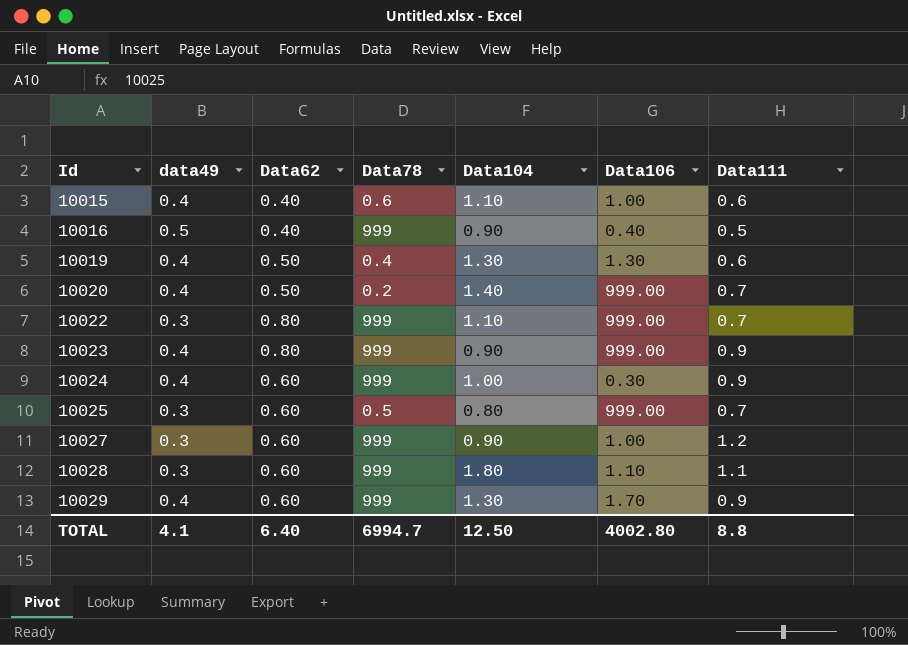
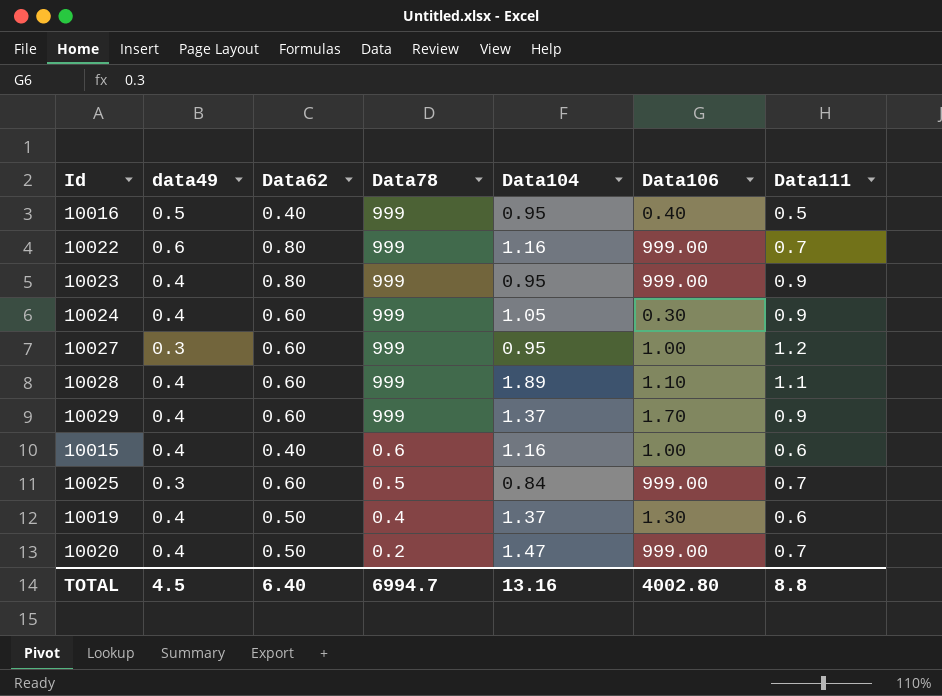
row order: Id ascending -> Data78 descending
10016 | Data104: 0.90 -> 0.95
10022 | data49: 0.3 -> 0.6
10022 | Data104: 1.10 -> 1.16
10023 | Data104: 0.90 -> 0.95
10024 | Data104: 1.00 -> 1.05
10027 | Data104: 0.90 -> 0.95
10028 | data49: 0.3 -> 0.4
10028 | Data104: 1.80 -> 1.89
10029 | Data104: 1.30 -> 1.37
10015 | Data104: 1.10 -> 1.16
10025 | Data104: 0.80 -> 0.84
10019 | Data104: 1.30 -> 1.37
10020 | Data104: 1.40 -> 1.47
TOTAL | data49: 4.1 -> 4.5
TOTAL | Data104: 12.50 -> 13.16

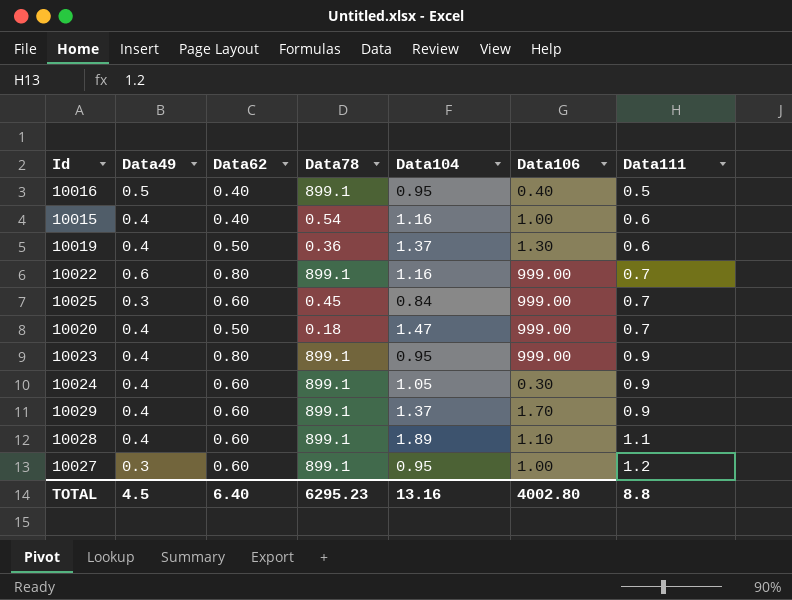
row order: Data78 descending -> Data111 ascending
column name: data49 -> Data49
10016 | Data78: 999 -> 899.1
10015 | Data78: 0.6 -> 0.54
10019 | Data78: 0.4 -> 0.36
10022 | Data78: 999 -> 899.1
10025 | Data78: 0.5 -> 0.45
10020 | Data78: 0.2 -> 0.18
10023 | Data78: 999 -> 899.1
10024 | Data78: 999 -> 899.1
10029 | Data78: 999 -> 899.1
10028 | Data78: 999 -> 899.1
10027 | Data78: 999 -> 899.1
TOTAL | Data78: 6994.7 -> 6295.23

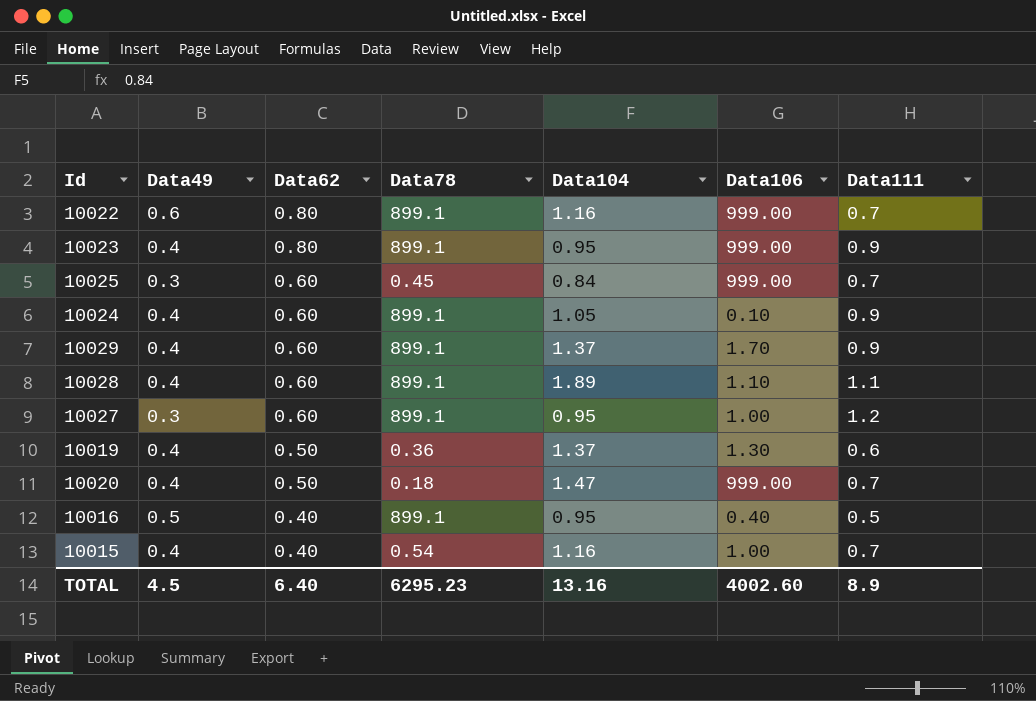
row order: Data111 ascending -> Data62 descending
10024 | Data106: 0.30 -> 0.10
10015 | Data111: 0.6 -> 0.7
TOTAL | Data106: 4002.80 -> 4002.60
TOTAL | Data111: 8.8 -> 8.9

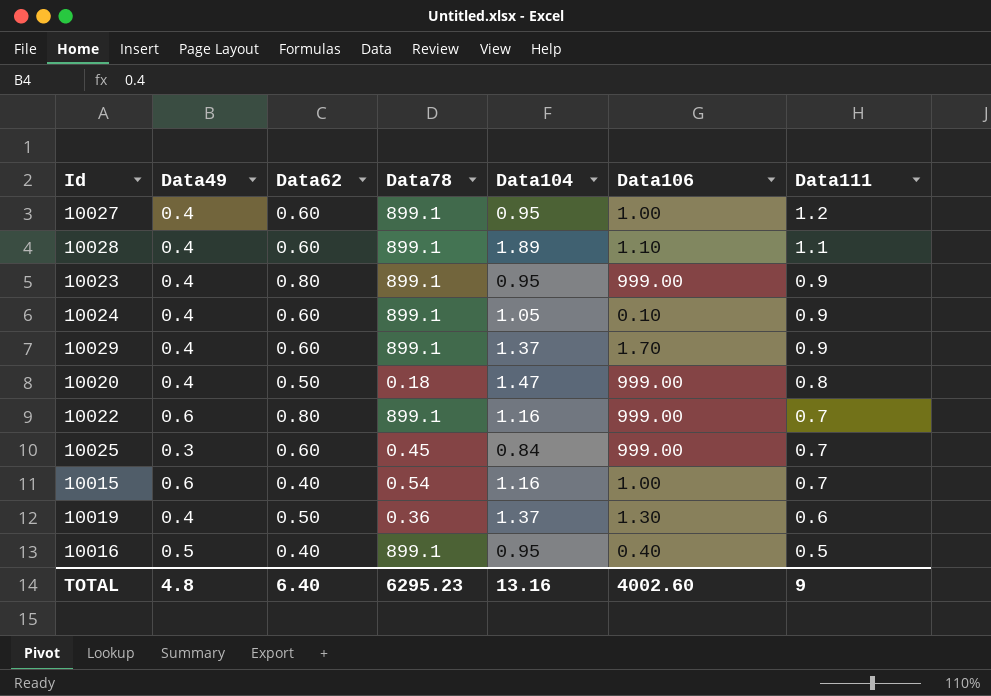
row order: Data62 descending -> Data111 descending
10027 | Data49: 0.3 -> 0.4
10020 | Data111: 0.7 -> 0.8
10015 | Data49: 0.4 -> 0.6
TOTAL | Data49: 4.5 -> 4.8
TOTAL | Data111: 8.9 -> 9

